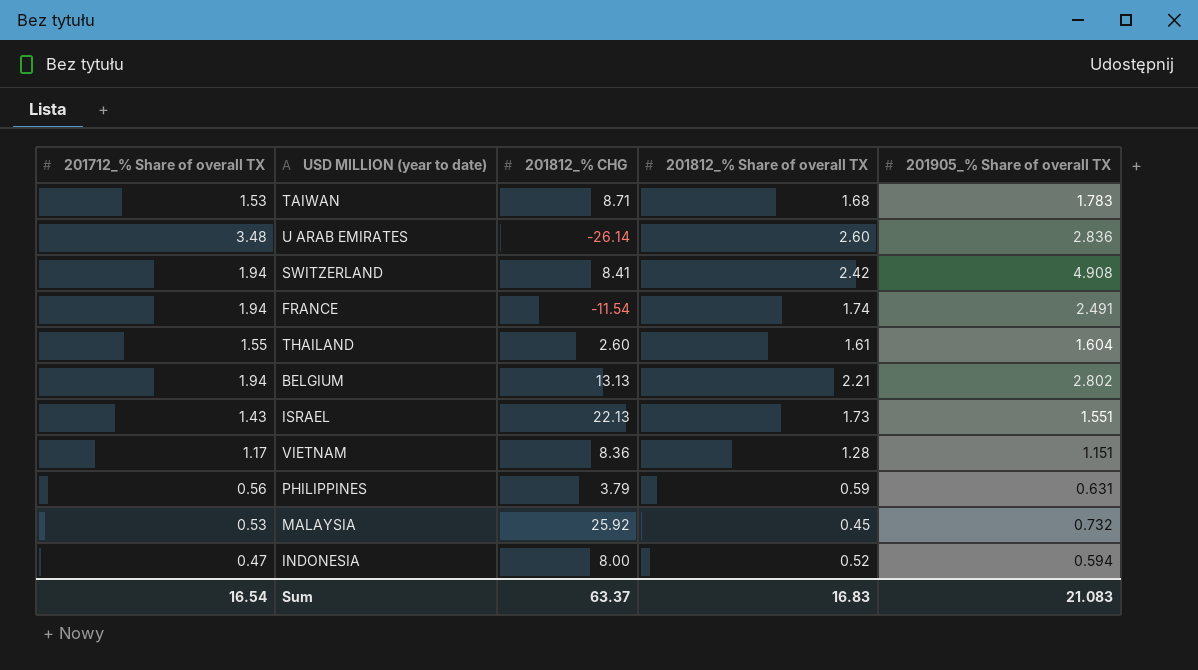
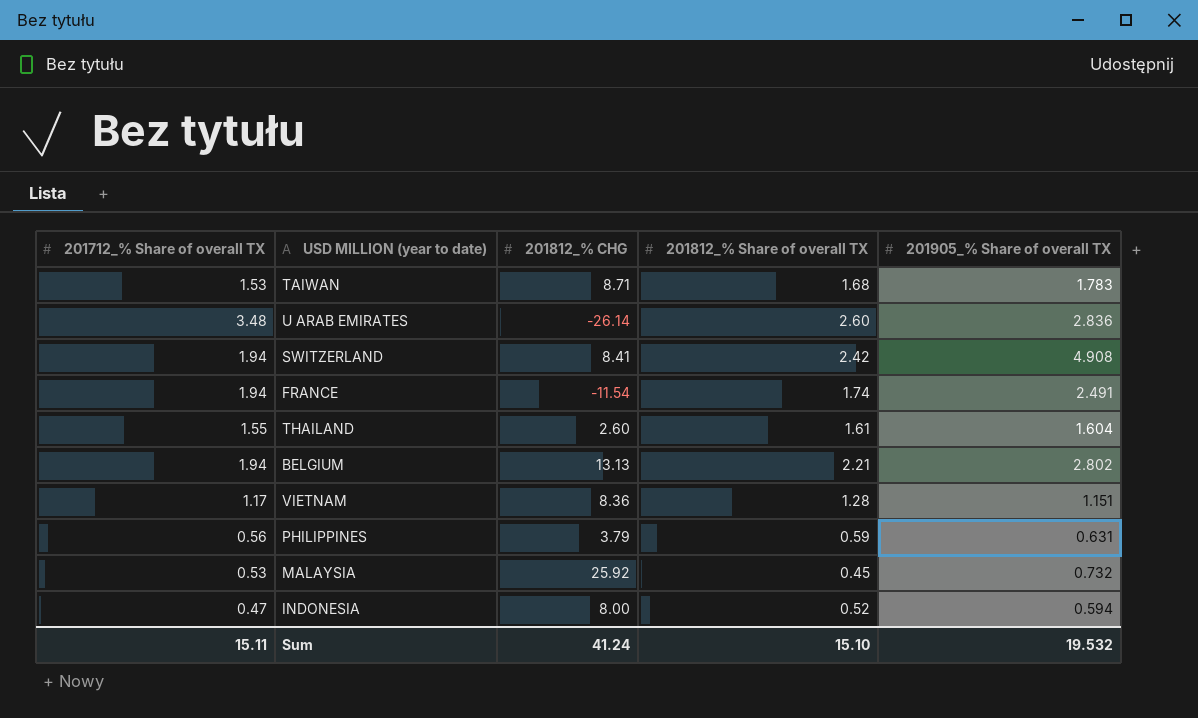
row ISRAEL: 1.43 | 22.13 | 1.73 | 1.551 -> none
Sum | 201712_% Share of overall TX: 16.54 -> 15.11
Sum | 201812_% CHG: 63.37 -> 41.24
Sum | 201812_% Share of overall TX: 16.83 -> 15.10
Sum | 201905_% Share of overall TX: 21.083 -> 19.532

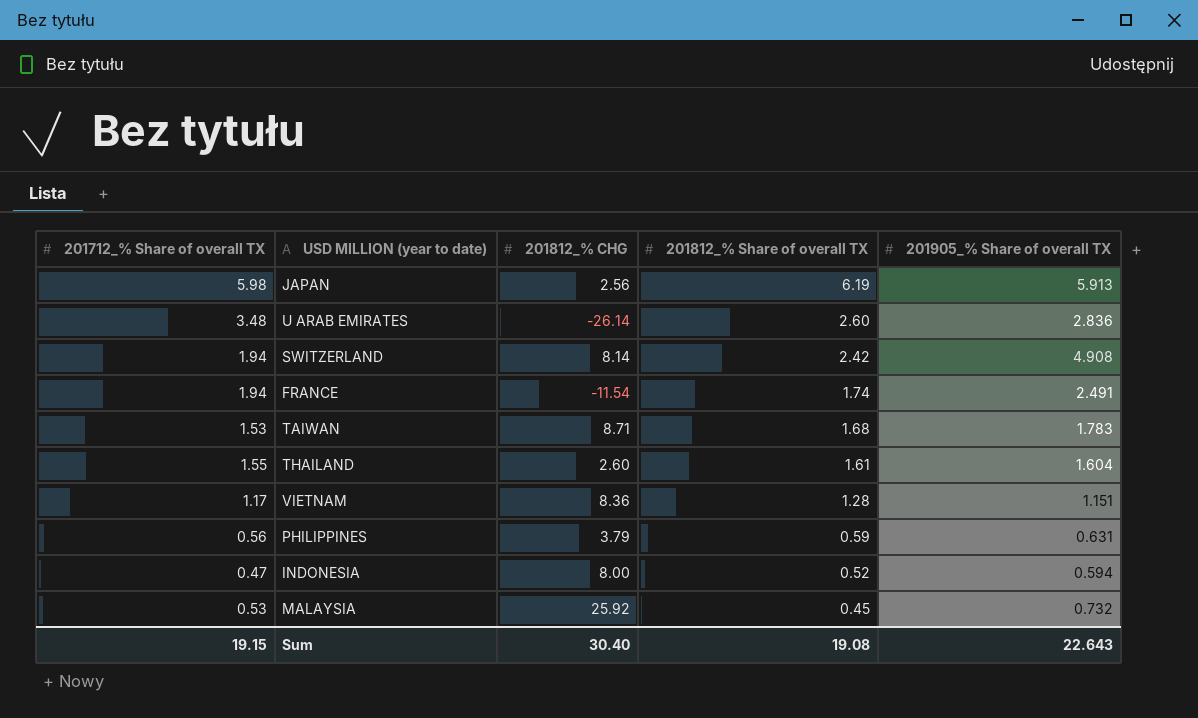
row order: none -> 201812_% Share of overall TX descending
row BELGIUM: 1.94 | 13.13 | 2.21 | 2.802 -> none
row JAPAN: none -> 5.98 | 2.56 | 6.19 | 5.913
SWITZERLAND | 201812_% CHG: 8.41 -> 8.14
Sum | 201712_% Share of overall TX: 15.11 -> 19.15
Sum | 201812_% CHG: 41.24 -> 30.40
Sum | 201812_% Share of overall TX: 15.10 -> 19.08
Sum | 201905_% Share of overall TX: 19.532 -> 22.643

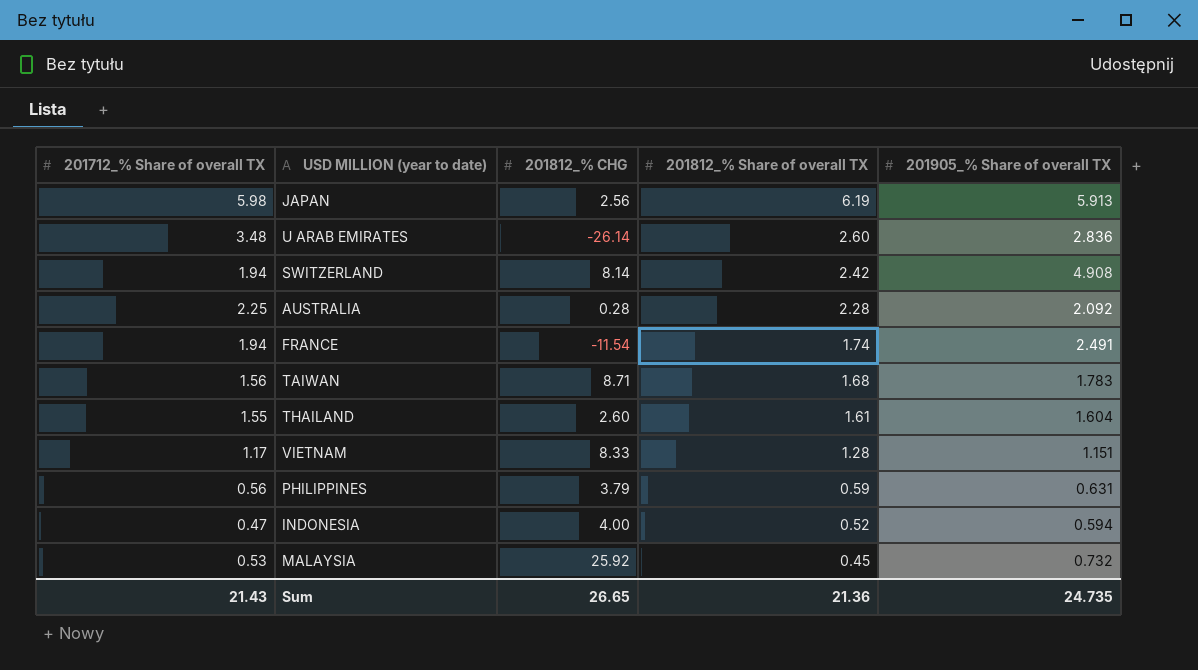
row AUSTRALIA: none -> 2.25 | 0.28 | 2.28 | 2.092
TAIWAN | 201712_% Share of overall TX: 1.53 -> 1.56
VIETNAM | 201812_% CHG: 8.36 -> 8.33
INDONESIA | 201812_% CHG: 8.00 -> 4.00
Sum | 201712_% Share of overall TX: 19.15 -> 21.43
Sum | 201812_% CHG: 30.40 -> 26.65
Sum | 201812_% Share of overall TX: 19.08 -> 21.36
Sum | 201905_% Share of overall TX: 22.643 -> 24.735

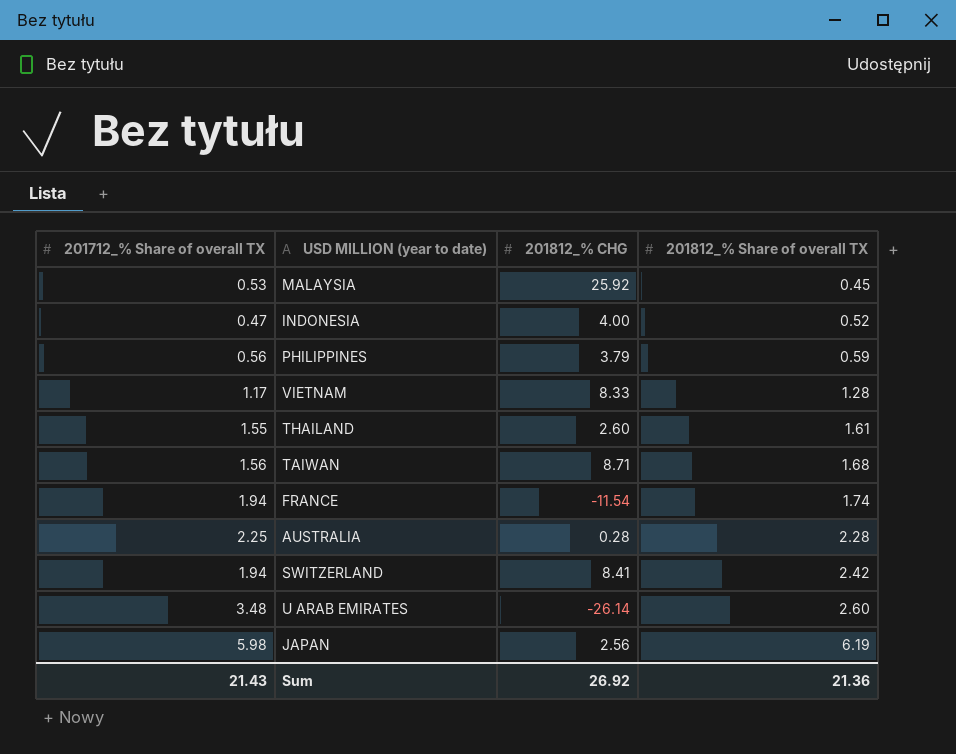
row order: 201812_% Share of overall TX descending -> 201812_% Share of overall TX ascending
column 201905_% Share of overall TX | position: 5 -> none
SWITZERLAND | 201812_% CHG: 8.14 -> 8.41
Sum | 201812_% CHG: 26.65 -> 26.92

